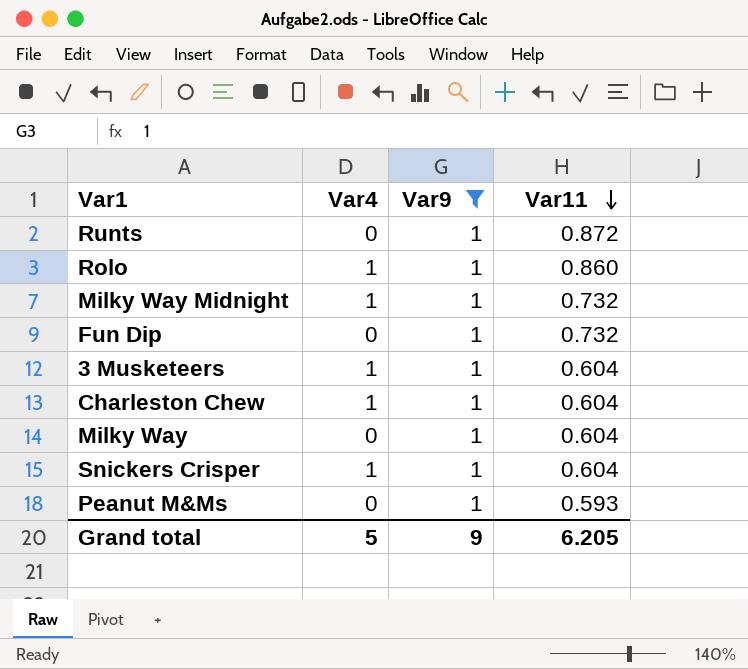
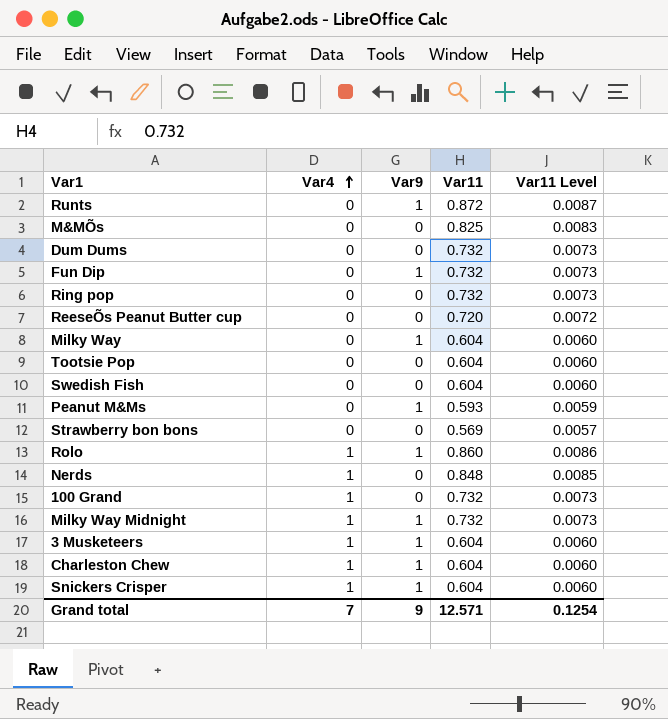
filter: Var9 = 1 -> none
row order: Var11 descending -> Var4 ascending
column Var11 Level | formula: none -> [Var11] * 0.01
Grand total | Var4: 5 -> 7
Grand total | Var11: 6.205 -> 12.571

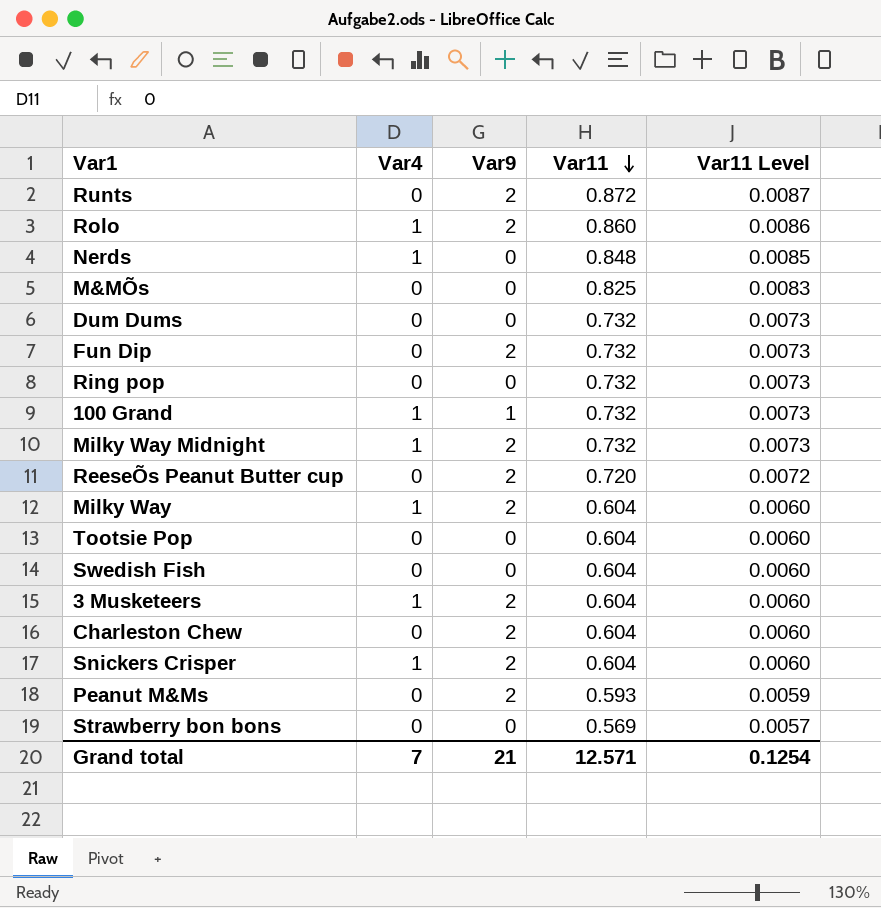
row order: Var4 ascending -> Var11 descending
Runts | Var9: 1 -> 2
Rolo | Var9: 1 -> 2
Fun Dip | Var9: 1 -> 2
100 Grand | Var9: 0 -> 1
Milky Way Midnight | Var9: 1 -> 2
ReeseÕs Peanut Butter cup | Var9: 0 -> 2
Milky Way | Var4: 0 -> 1
Milky Way | Var9: 1 -> 2
3 Musketeers | Var9: 1 -> 2
Charleston Chew | Var4: 1 -> 0
Charleston Chew | Var9: 1 -> 2
Snickers Crisper | Var9: 1 -> 2
Peanut M&Ms | Var9: 1 -> 2
Grand total | Var9: 9 -> 21

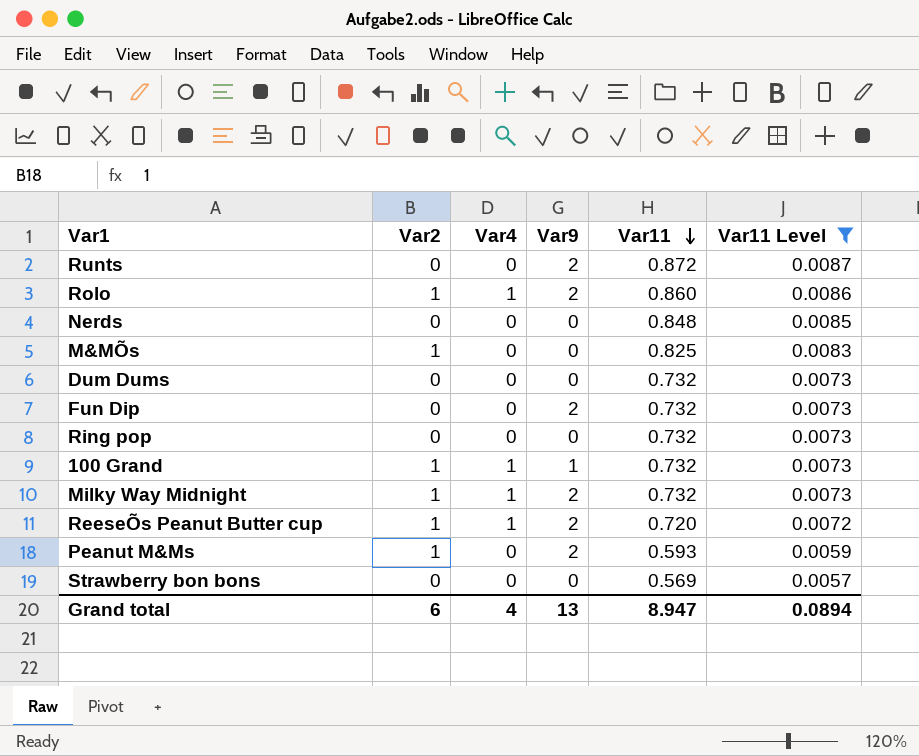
filter: none -> Var11 Level != 0.0060
column Var2 | position: none -> 2
Nerds | Var4: 1 -> 0
ReeseÕs Peanut Butter cup | Var4: 0 -> 1
Grand total | Var4: 7 -> 4
Grand total | Var9: 21 -> 13
Grand total | Var11: 12.571 -> 8.947
Grand total | Var11 Level: 0.1254 -> 0.0894

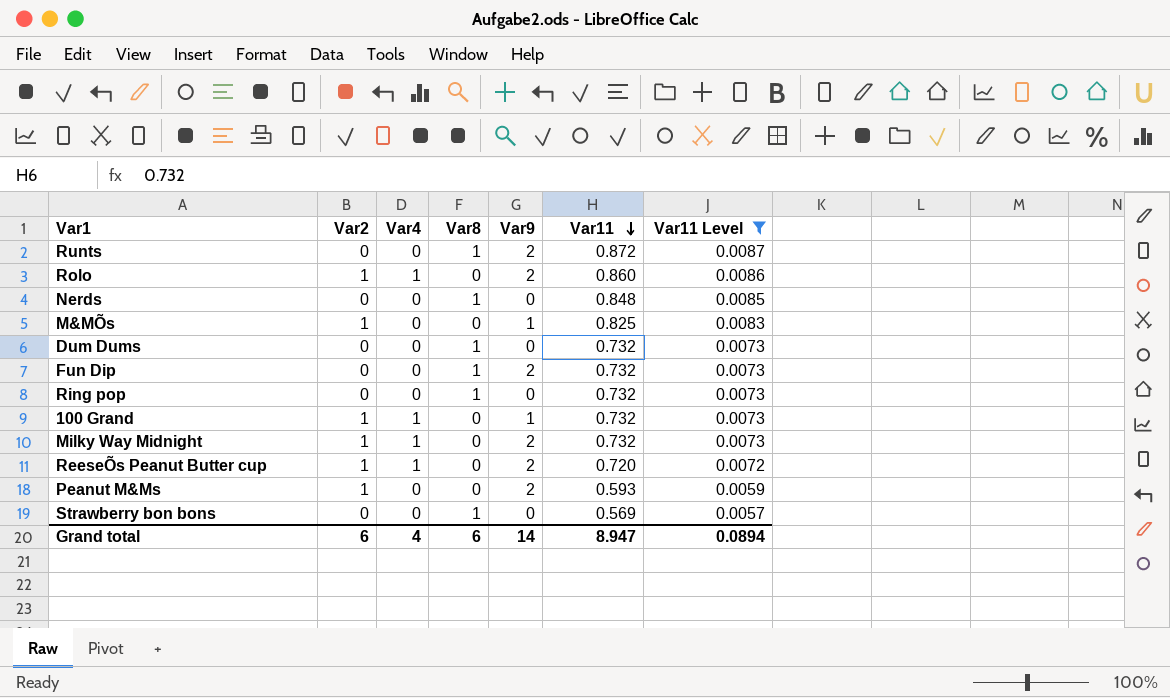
column Var8 | position: none -> 4
M&MÕs | Var9: 0 -> 1
Grand total | Var9: 13 -> 14

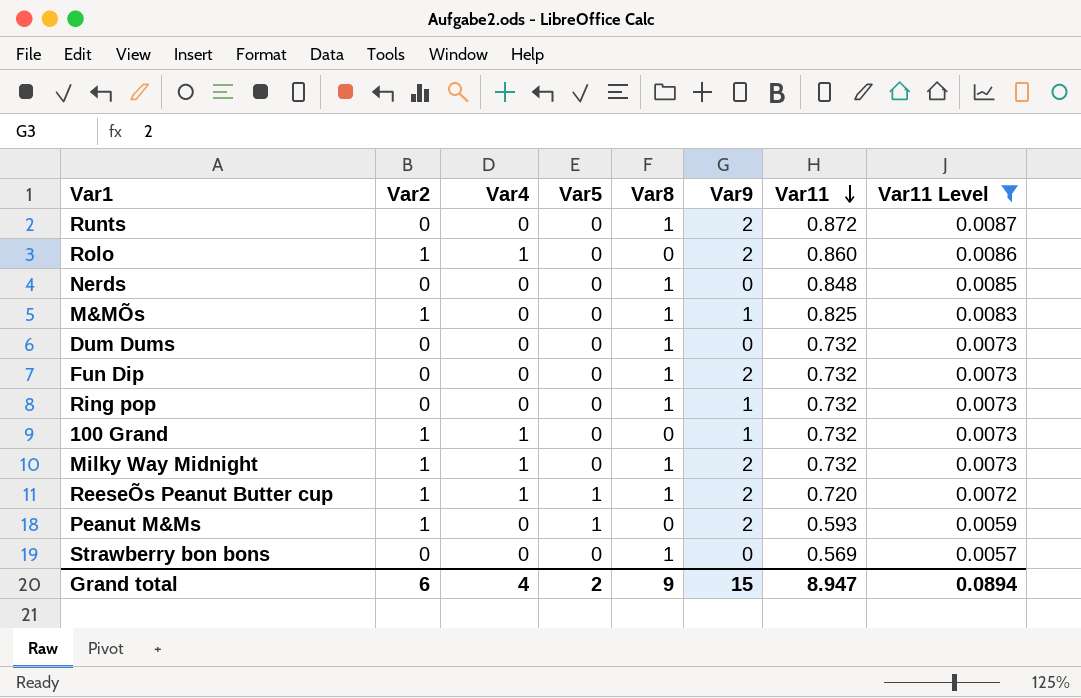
column Var5 | position: none -> 4
M&MÕs | Var8: 0 -> 1
Ring pop | Var9: 0 -> 1
Milky Way Midnight | Var8: 0 -> 1
ReeseÕs Peanut Butter cup | Var8: 0 -> 1
Grand total | Var8: 6 -> 9
Grand total | Var9: 14 -> 15

